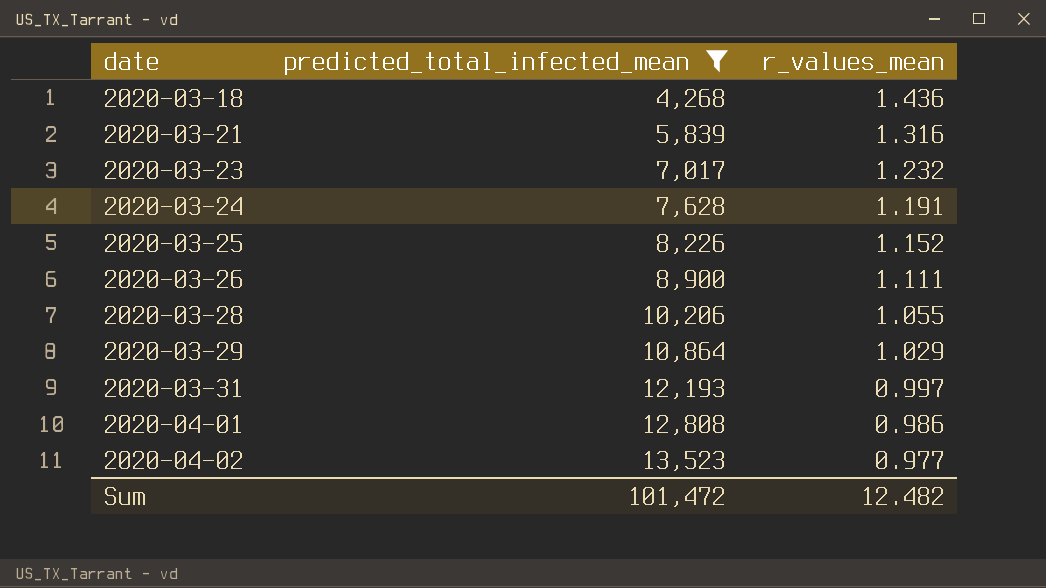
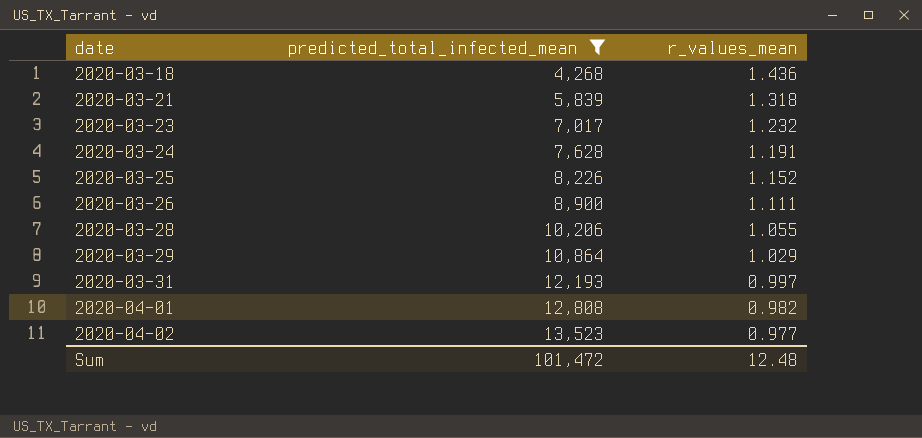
2020-03-21 | r_values_mean: 1.316 -> 1.318
2020-04-01 | r_values_mean: 0.986 -> 0.982
Sum | r_values_mean: 12.482 -> 12.48

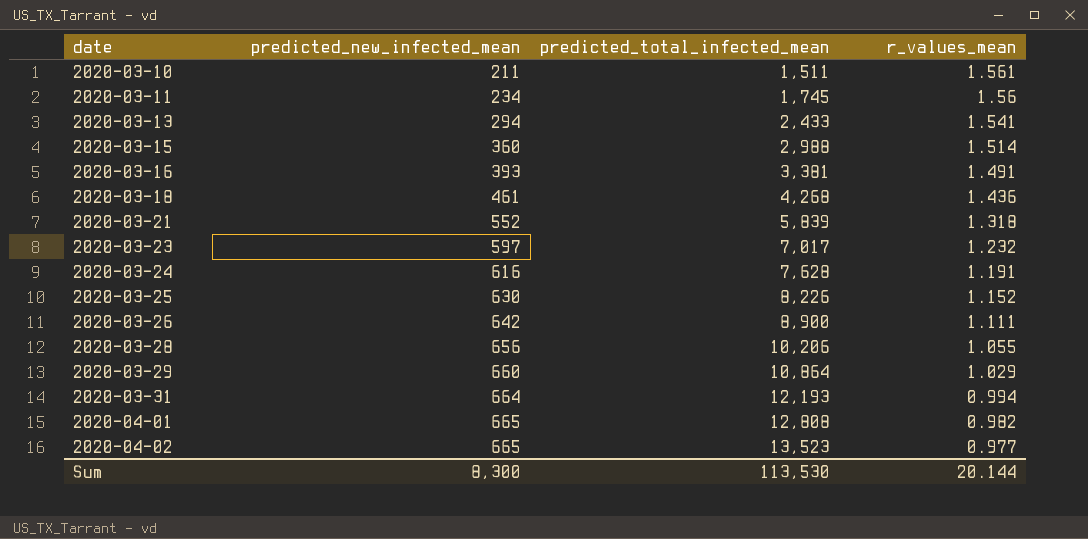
filter: predicted_total_infected_mean >= 4,268 -> none
column predicted_new_infected_mean | position: none -> 2
2020-03-31 | r_values_mean: 0.997 -> 0.994
Sum | predicted_total_infected_mean: 101,472 -> 113,530
Sum | r_values_mean: 12.48 -> 20.144

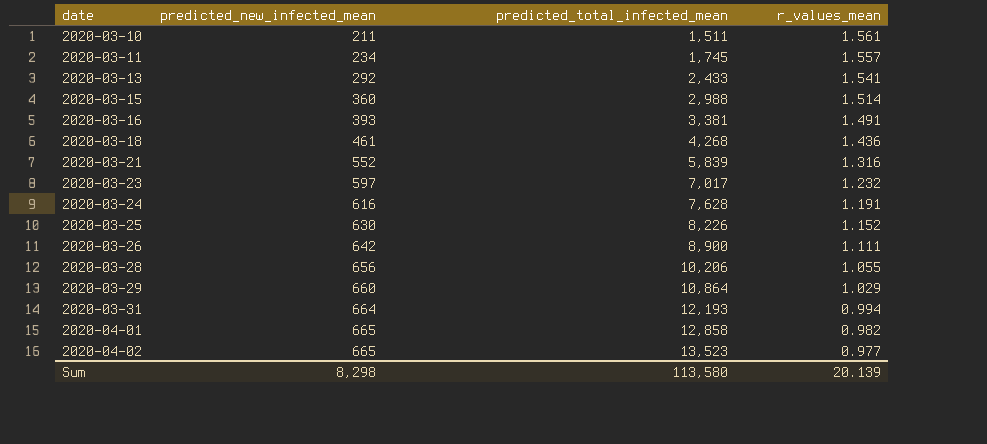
2020-03-11 | r_values_mean: 1.56 -> 1.557
2020-03-13 | predicted_new_infected_mean: 294 -> 292
2020-03-21 | r_values_mean: 1.318 -> 1.316
2020-04-01 | predicted_total_infected_mean: 12,808 -> 12,858
Sum | predicted_new_infected_mean: 8,300 -> 8,298
Sum | predicted_total_infected_mean: 113,530 -> 113,580
Sum | r_values_mean: 20.144 -> 20.139

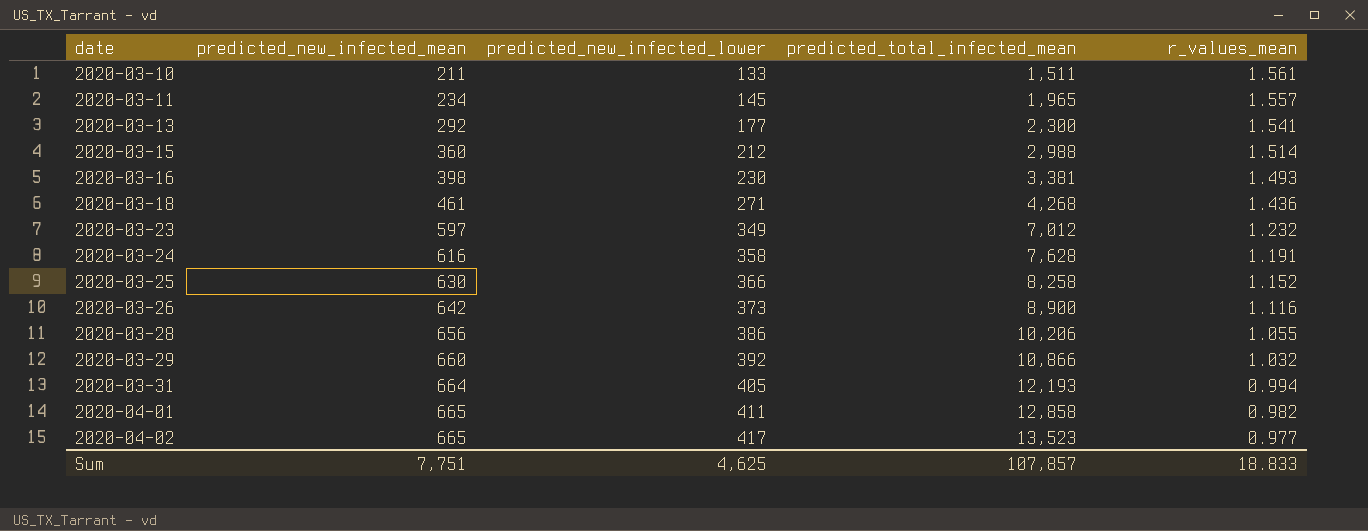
column predicted_new_infected_lower | position: none -> 3
row 2020-03-21: 552 | 5,839 | 1.316 -> none
2020-03-11 | predicted_total_infected_mean: 1,745 -> 1,965
2020-03-13 | predicted_total_infected_mean: 2,433 -> 2,300
2020-03-16 | predicted_new_infected_mean: 393 -> 398
2020-03-16 | r_values_mean: 1.491 -> 1.493
2020-03-23 | predicted_total_infected_mean: 7,017 -> 7,012
2020-03-25 | predicted_total_infected_mean: 8,226 -> 8,258
2020-03-26 | r_values_mean: 1.111 -> 1.116
2020-03-29 | predicted_total_infected_mean: 10,864 -> 10,866
2020-03-29 | r_values_mean: 1.029 -> 1.032
Sum | predicted_new_infected_mean: 8,298 -> 7,751
Sum | predicted_total_infected_mean: 113,580 -> 107,857
Sum | r_values_mean: 20.139 -> 18.833

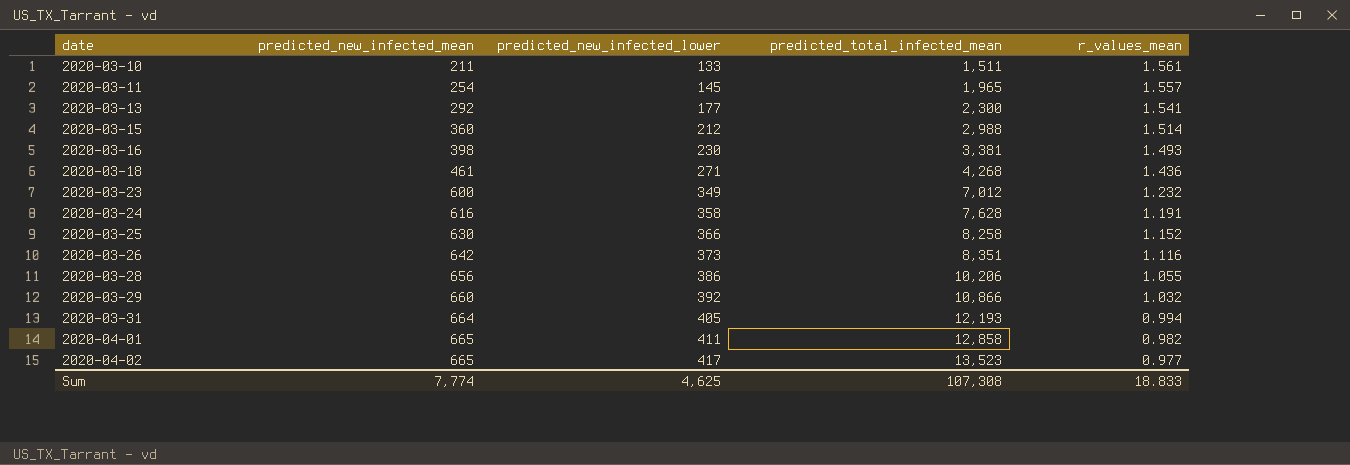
2020-03-11 | predicted_new_infected_mean: 234 -> 254
2020-03-23 | predicted_new_infected_mean: 597 -> 600
2020-03-26 | predicted_total_infected_mean: 8,900 -> 8,351
Sum | predicted_new_infected_mean: 7,751 -> 7,774
Sum | predicted_total_infected_mean: 107,857 -> 107,308

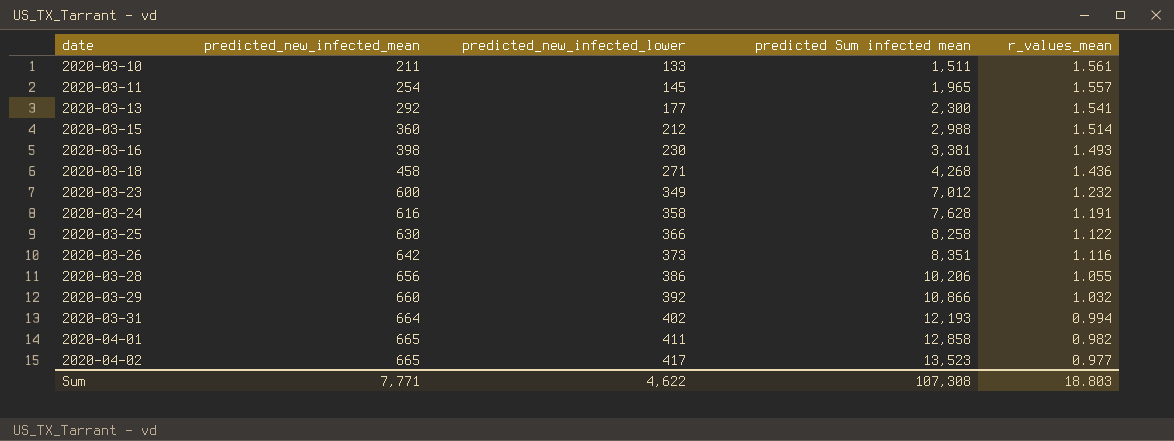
column name: predicted_total_infected_mean -> predicted Sum infected mean
2020-03-18 | predicted_new_infected_mean: 461 -> 458
2020-03-25 | r_values_mean: 1.152 -> 1.122
2020-03-31 | predicted_new_infected_lower: 405 -> 402
Sum | predicted_new_infected_mean: 7,774 -> 7,771
Sum | predicted_new_infected_lower: 4,625 -> 4,622
Sum | r_values_mean: 18.833 -> 18.803

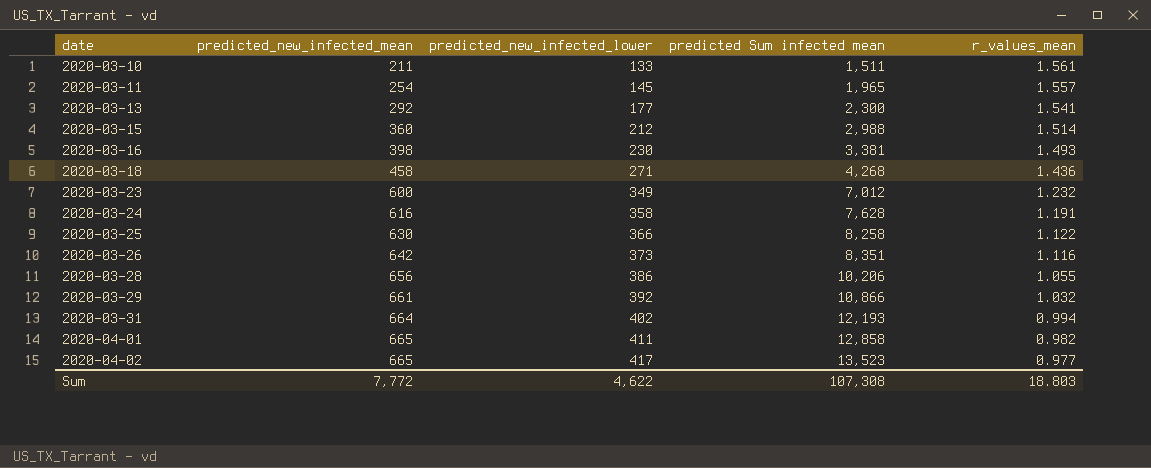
2020-03-29 | predicted_new_infected_mean: 660 -> 661
Sum | predicted_new_infected_mean: 7,771 -> 7,772

